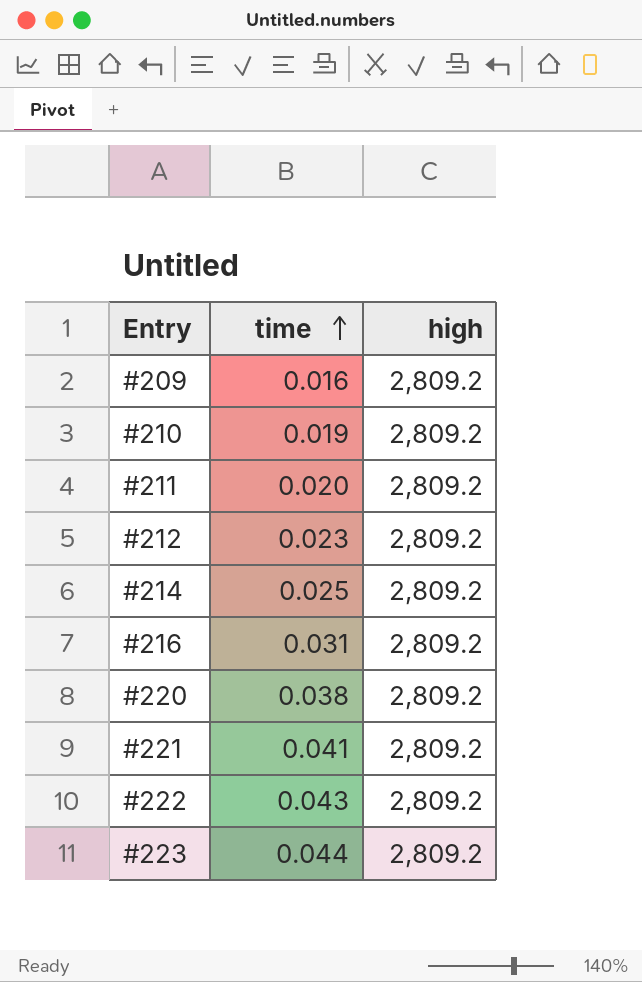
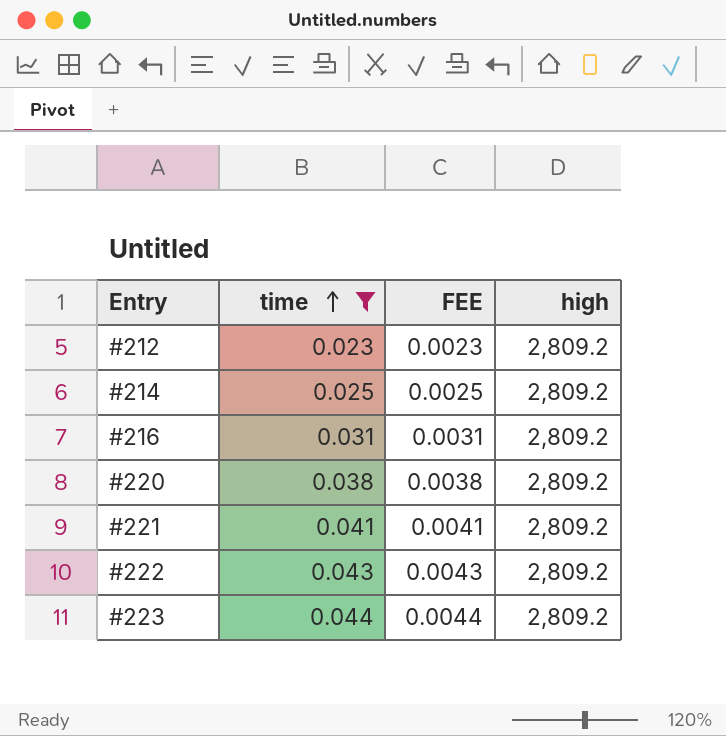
filter: none -> time >= 0.023
column FEE | formula: none -> [time] * 0.1

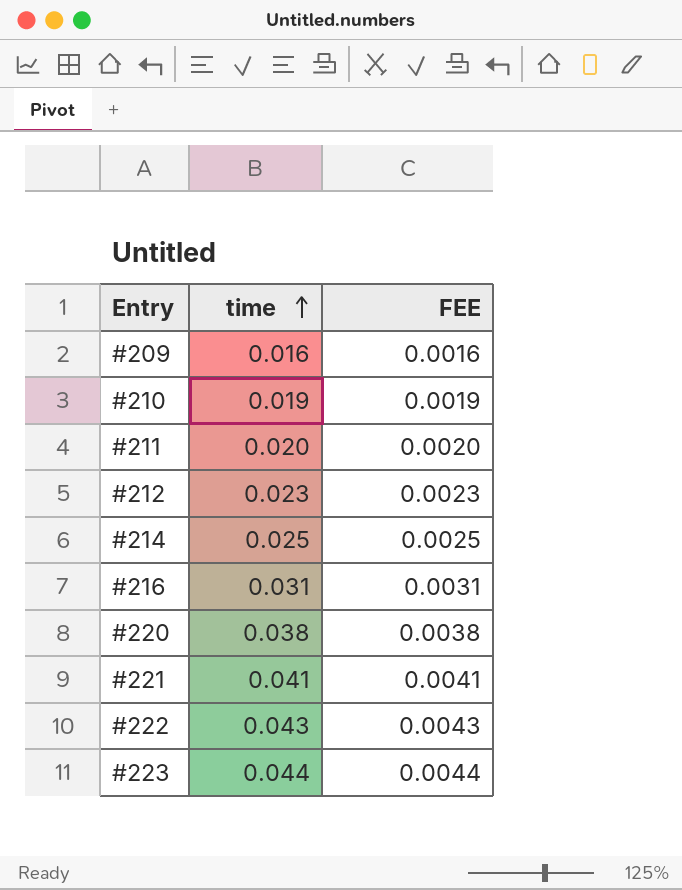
filter: time >= 0.023 -> none
column high | position: 4 -> none

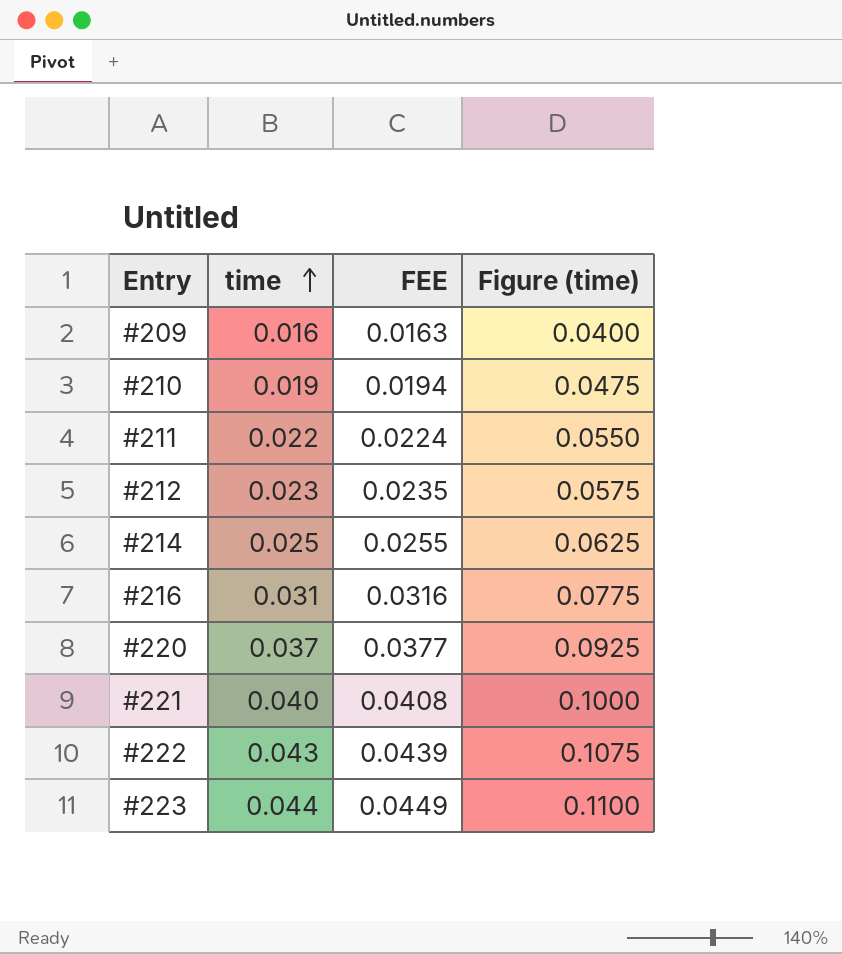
column FEE | formula: [time] * 0.1 -> [time] * 1.02
column Figure (time) | formula: none -> [time] * 2.5
#211 | time: 0.020 -> 0.022
#220 | time: 0.038 -> 0.037
#221 | time: 0.041 -> 0.040

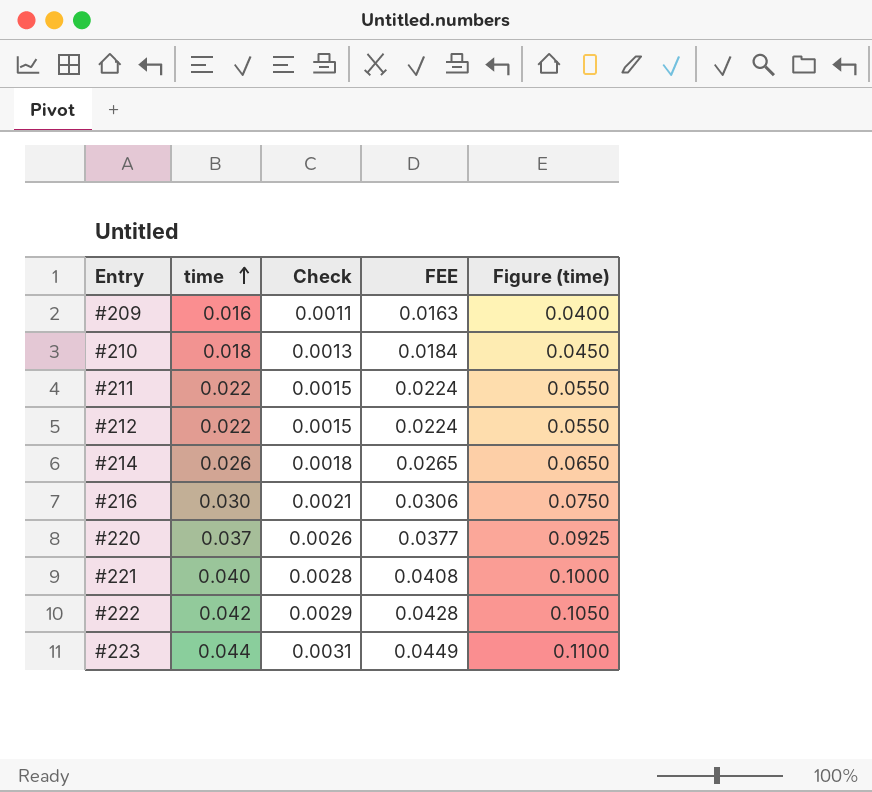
column Check | formula: none -> [time] * 0.07
#210 | time: 0.019 -> 0.018
#210 | FEE: 0.0194 -> 0.0184
#210 | Figure (time): 0.0475 -> 0.0450
#212 | time: 0.023 -> 0.022
#212 | FEE: 0.0235 -> 0.0224
#212 | Figure (time): 0.0575 -> 0.0550
#214 | time: 0.025 -> 0.026
#214 | FEE: 0.0255 -> 0.0265
#214 | Figure (time): 0.0625 -> 0.0650
#216 | time: 0.031 -> 0.030
#216 | FEE: 0.0316 -> 0.0306
#216 | Figure (time): 0.0775 -> 0.0750
#222 | time: 0.043 -> 0.042
#222 | FEE: 0.0439 -> 0.0428
#222 | Figure (time): 0.1075 -> 0.1050

